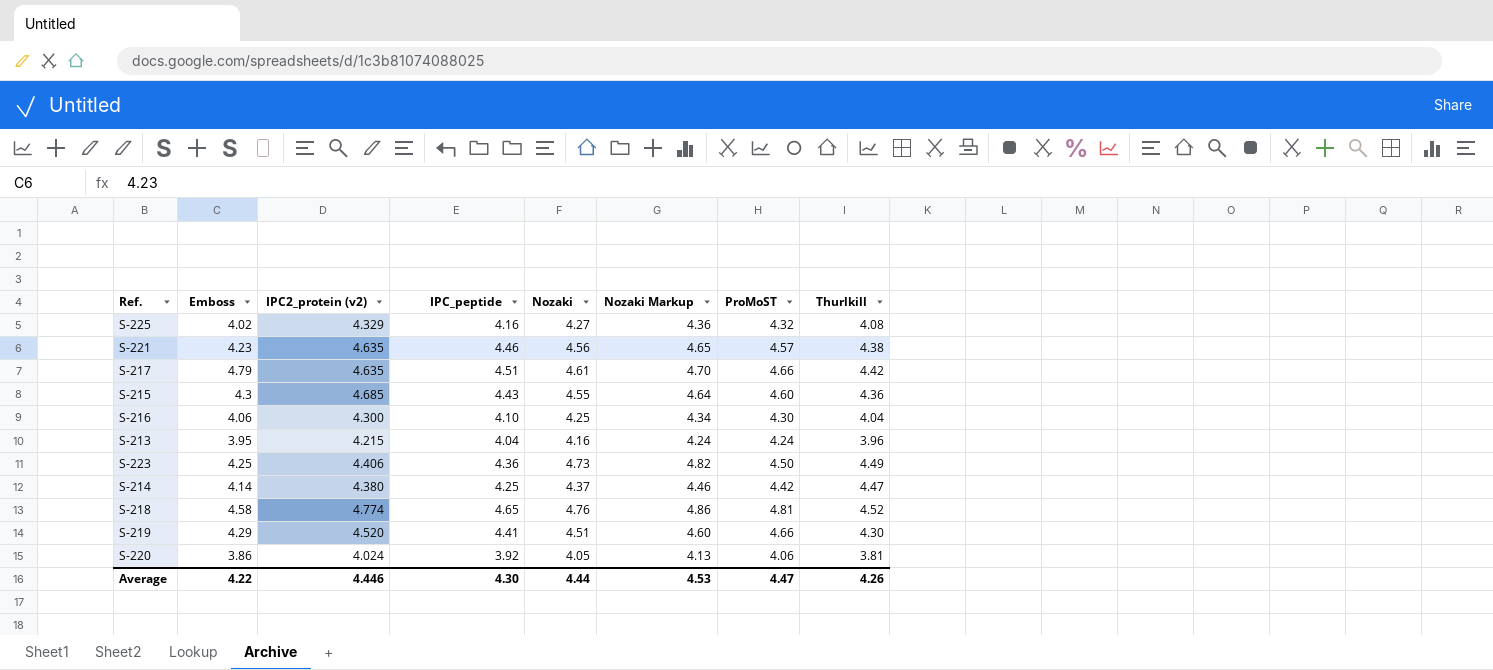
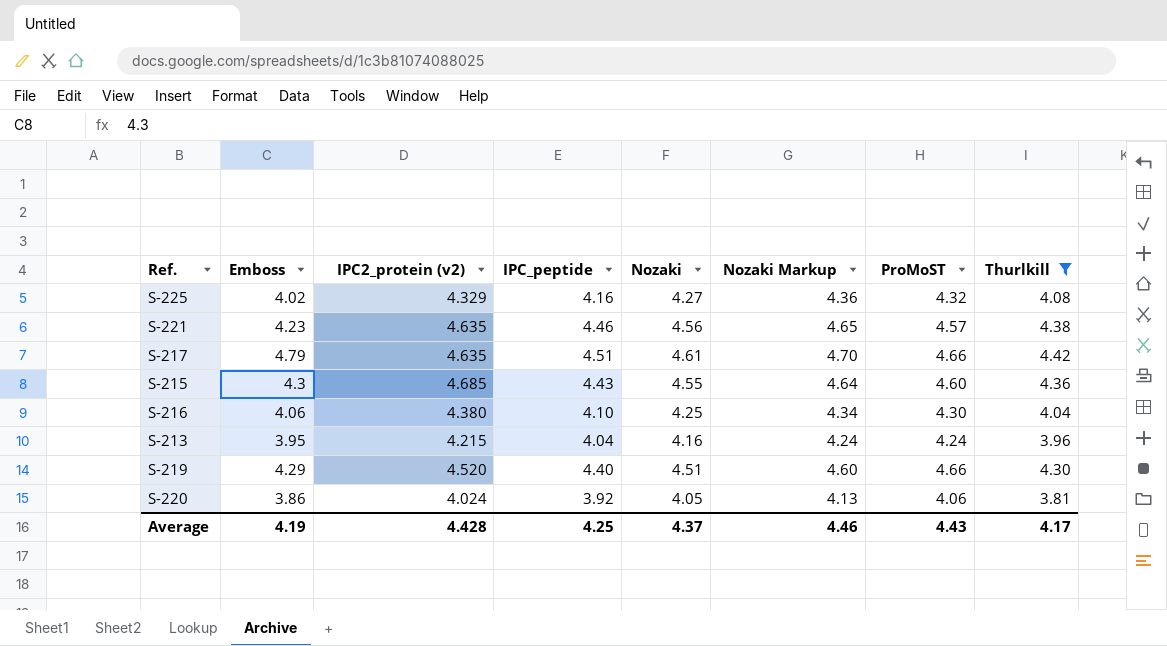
filter: none -> Thurlkill <= 4.42
S-216 | IPC2_protein (v2): 4.300 -> 4.380
S-219 | IPC_peptide: 4.41 -> 4.40
Average | Emboss: 4.22 -> 4.19
Average | IPC2_protein (v2): 4.446 -> 4.428
Average | IPC_peptide: 4.30 -> 4.25
Average | Nozaki: 4.44 -> 4.37
Average | Nozaki Markup: 4.53 -> 4.46
Average | ProMoST: 4.47 -> 4.43
Average | Thurlkill: 4.26 -> 4.17

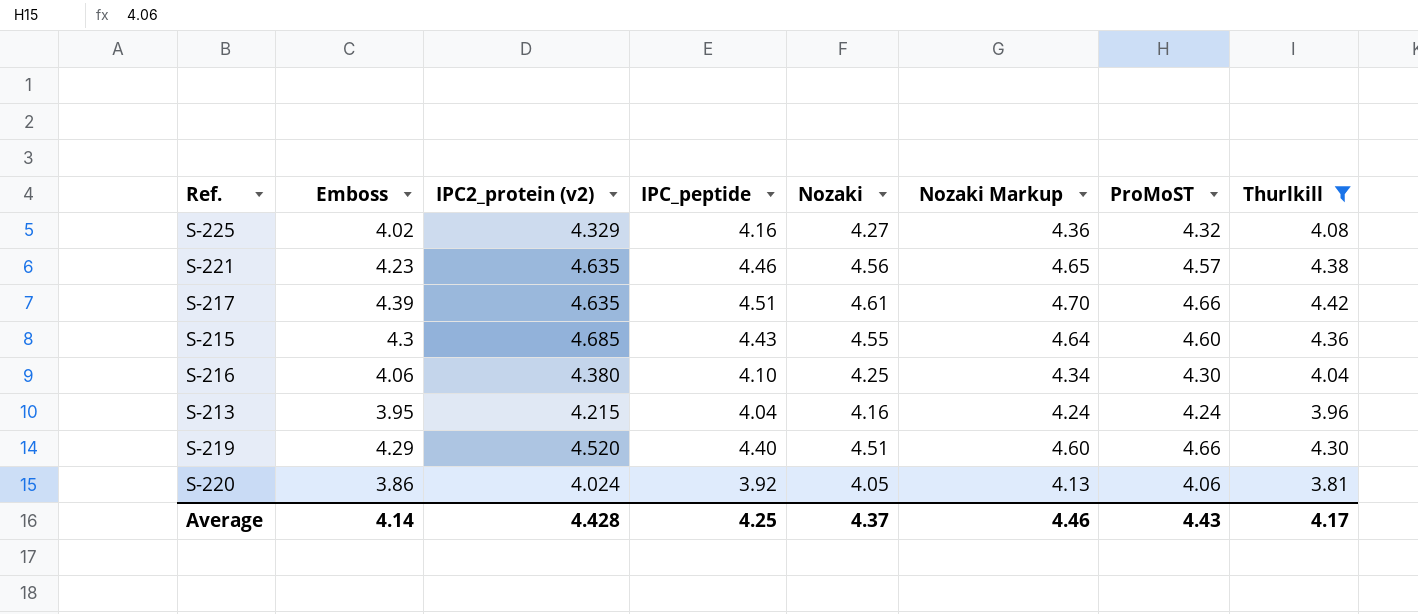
S-217 | Emboss: 4.79 -> 4.39
Average | Emboss: 4.19 -> 4.14

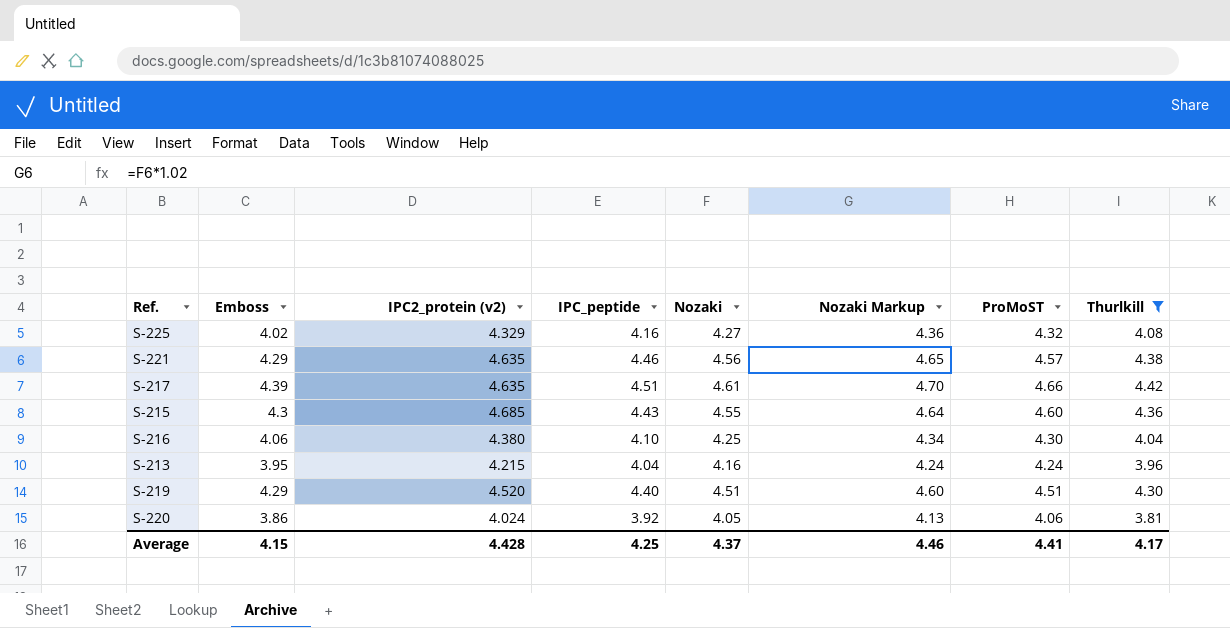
S-221 | Emboss: 4.23 -> 4.29
S-219 | ProMoST: 4.66 -> 4.51
Average | Emboss: 4.14 -> 4.15
Average | ProMoST: 4.43 -> 4.41

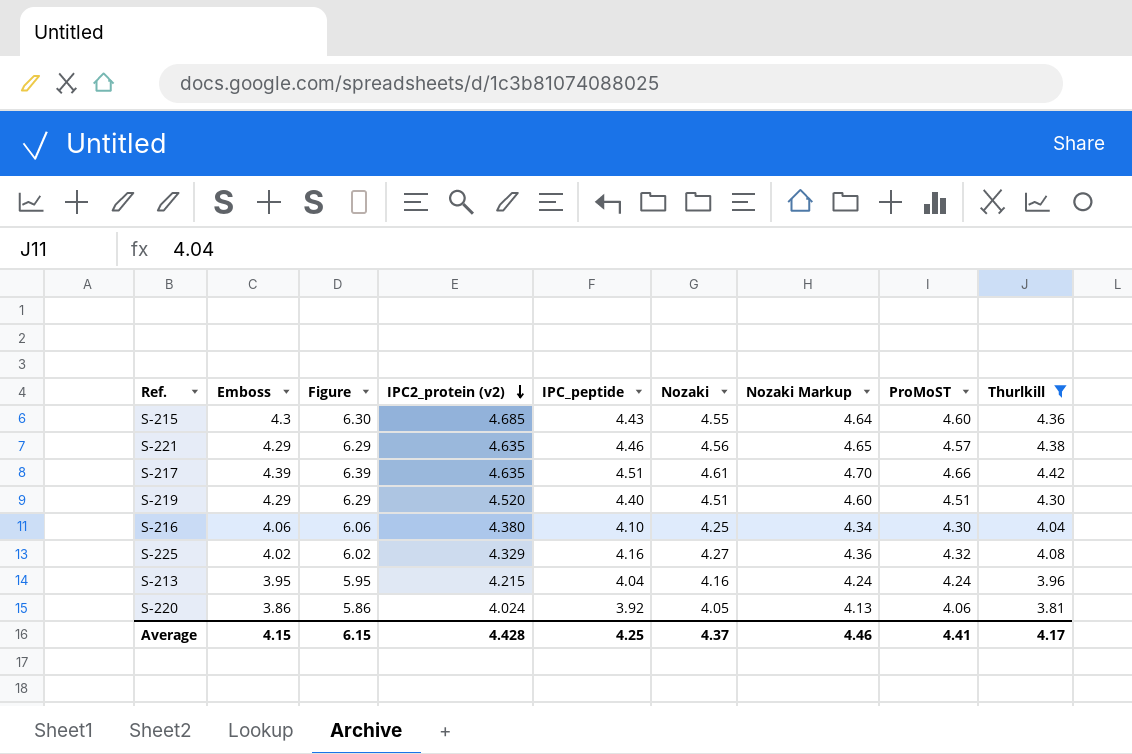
row order: none -> IPC2_protein (v2) descending
column Figure | formula: none -> [Emboss] + 2

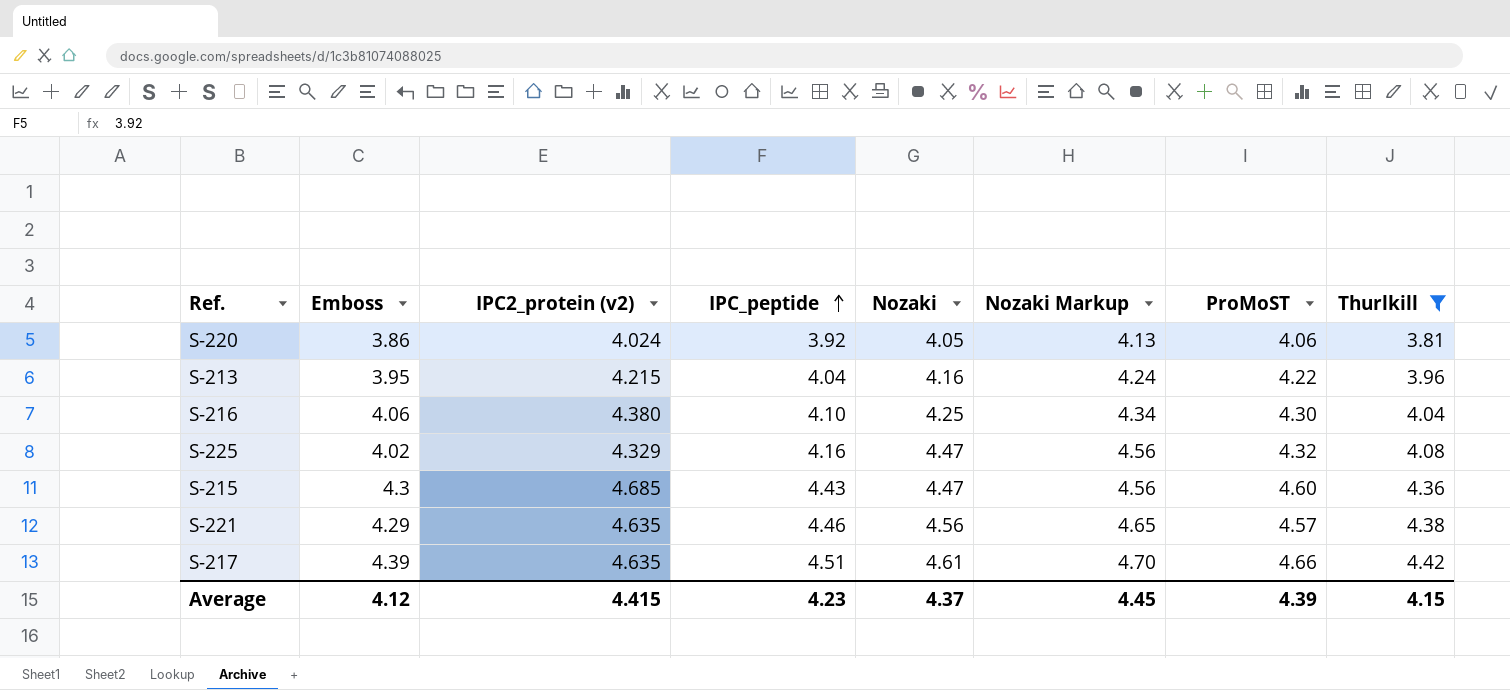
row order: IPC2_protein (v2) descending -> IPC_peptide ascending
column Figure | formula: [Emboss] + 2 -> none
row S-219: 4.29 | 6.29 | 4.520 | 4.40 | 4.51 | 4.60 | 4.51 | 4.30 -> none
S-213 | ProMoST: 4.24 -> 4.22
S-225 | Nozaki: 4.27 -> 4.47
S-225 | Nozaki Markup: 4.36 -> 4.56
S-215 | Nozaki: 4.55 -> 4.47
S-215 | Nozaki Markup: 4.64 -> 4.56
Average | Emboss: 4.15 -> 4.12
Average | IPC2_protein (v2): 4.428 -> 4.415
Average | IPC_peptide: 4.25 -> 4.23
Average | Nozaki Markup: 4.46 -> 4.45
Average | ProMoST: 4.41 -> 4.39
Average | Thurlkill: 4.17 -> 4.15

